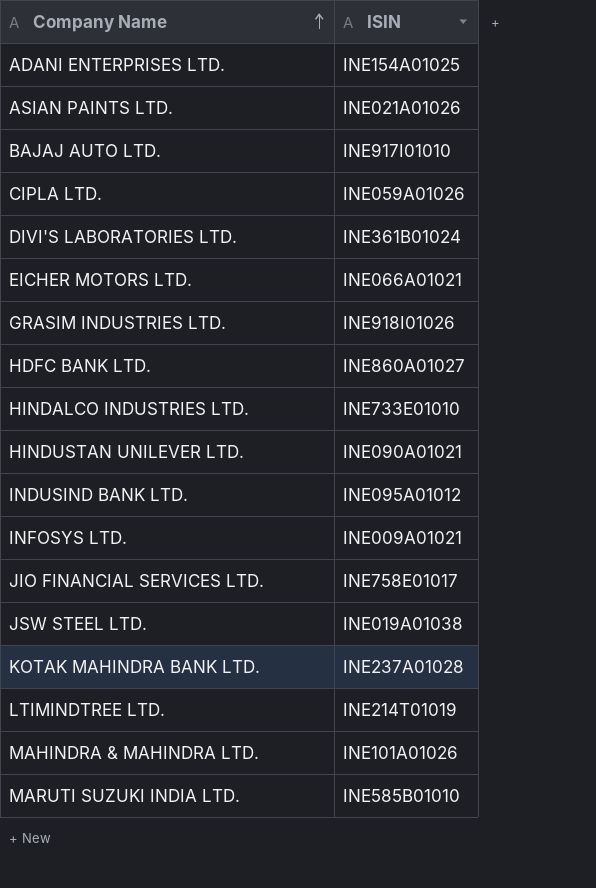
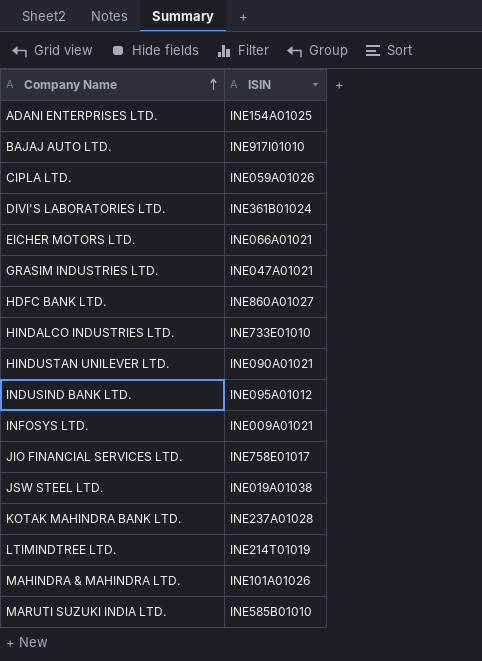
row ASIAN PAINTS LTD.: INE021A01026 -> none
GRASIM INDUSTRIES LTD. | ISIN: INE918I01026 -> INE047A01021

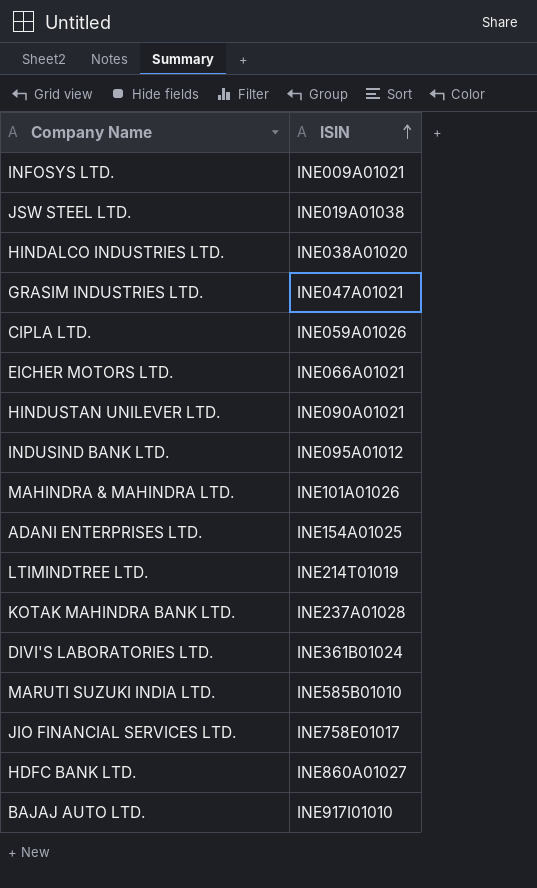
row order: Company Name ascending -> ISIN ascending
HINDALCO INDUSTRIES LTD. | ISIN: INE733E01010 -> INE038A01020

